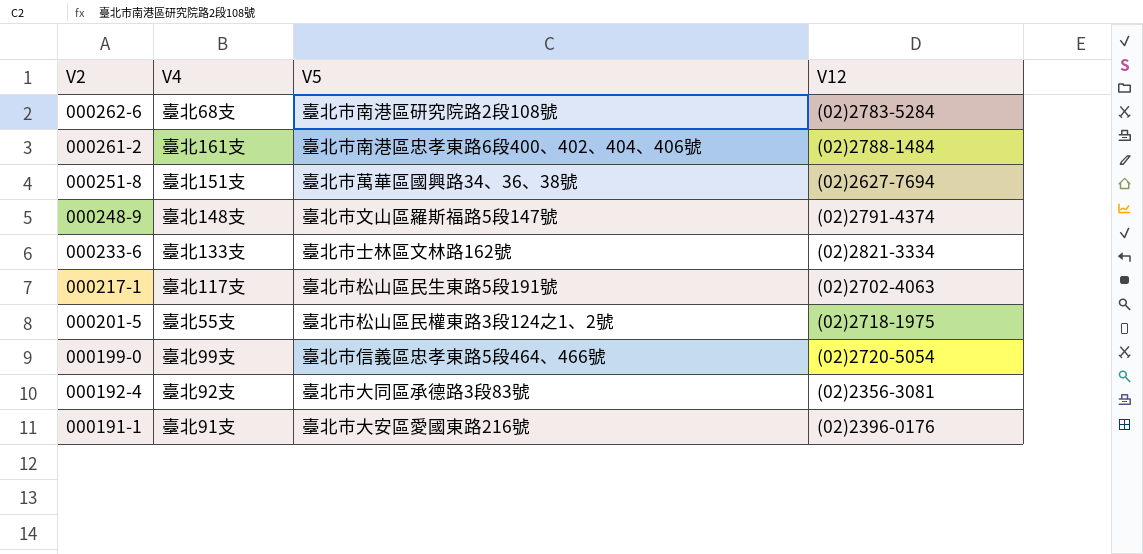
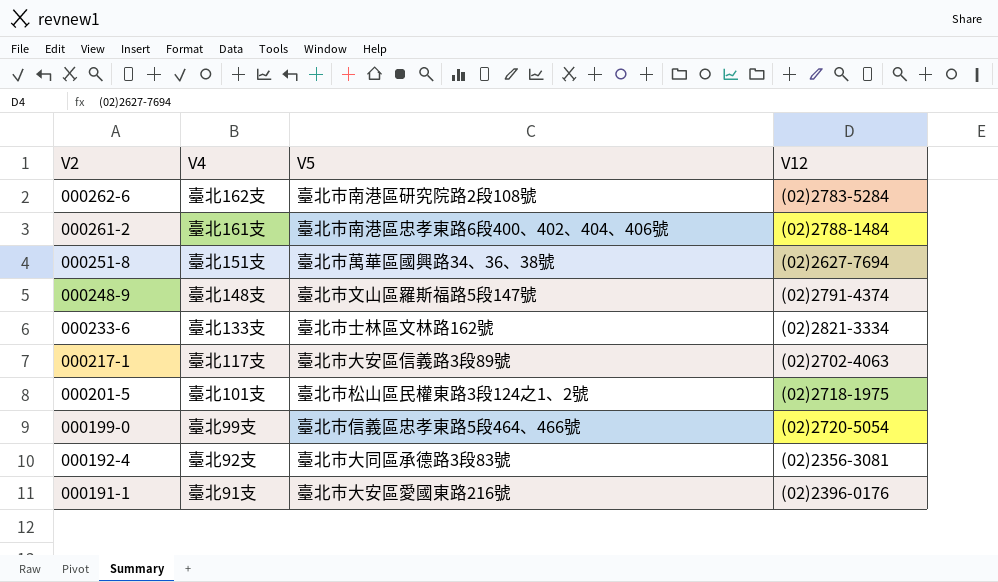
000262-6 | V4: 臺北68支 -> 臺北162支
000217-1 | V5: 臺北市松山區民生東路5段191號 -> 臺北市大安區信義路3段89號
000201-5 | V4: 臺北55支 -> 臺北101支

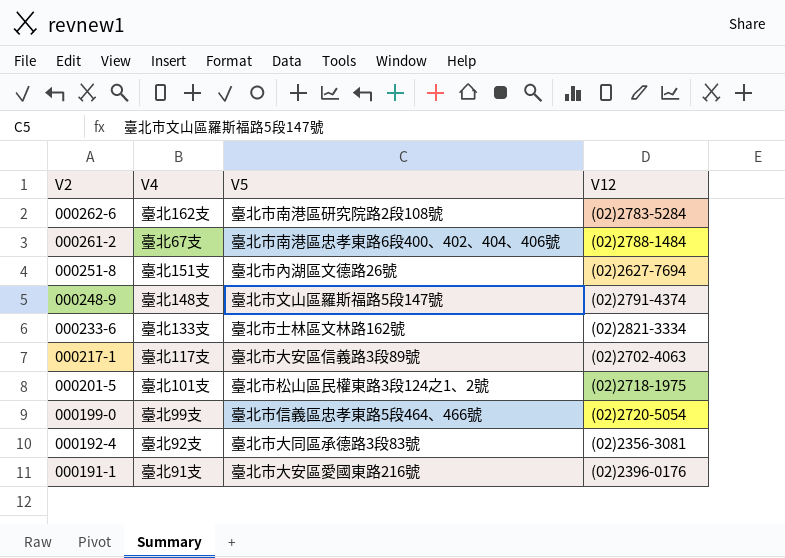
000261-2 | V4: 臺北161支 -> 臺北67支
000251-8 | V5: 臺北市萬華區國興路34、36、38號 -> 臺北市內湖區文德路26號

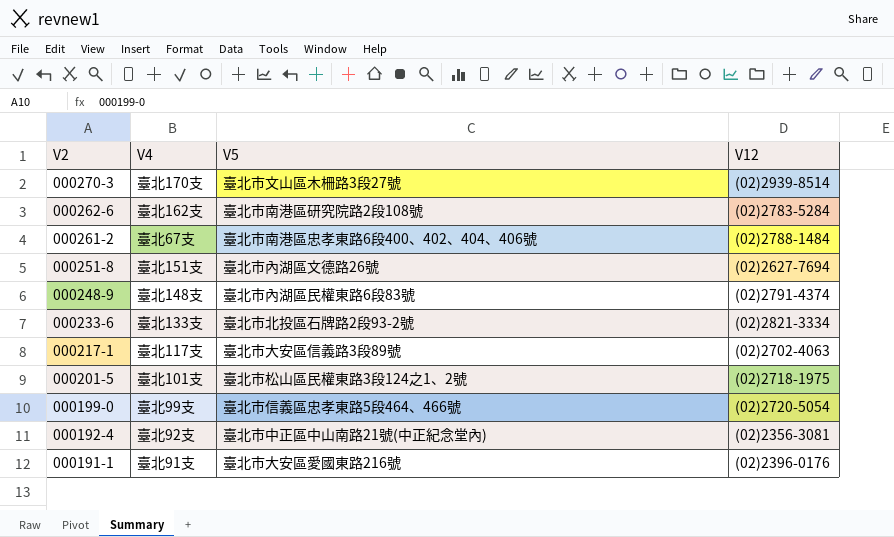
row 000270-3: none -> 臺北170支 | 臺北市文山區木柵路3段27號 | (02)2939-8514
000248-9 | V5: 臺北市文山區羅斯福路5段147號 -> 臺北市內湖區民權東路6段83號
000233-6 | V5: 臺北市士林區文林路162號 -> 臺北市北投區石牌路2段93-2號
000192-4 | V5: 臺北市大同區承德路3段83號 -> 臺北市中正區中山南路21號(中正紀念堂內)

